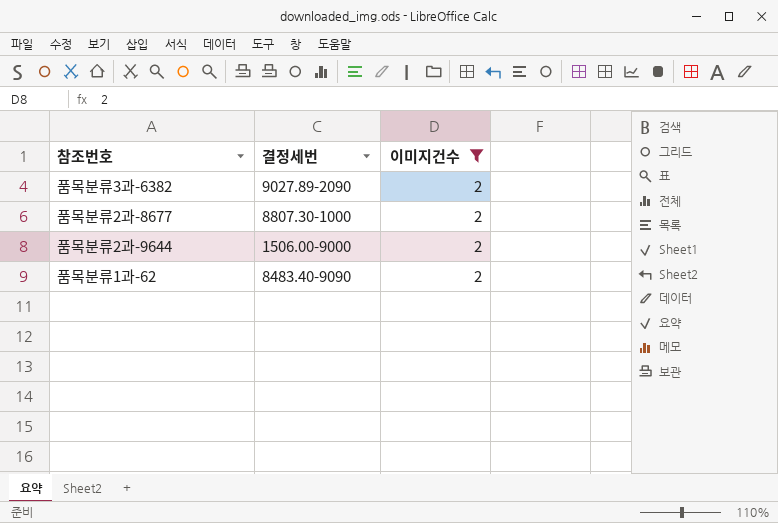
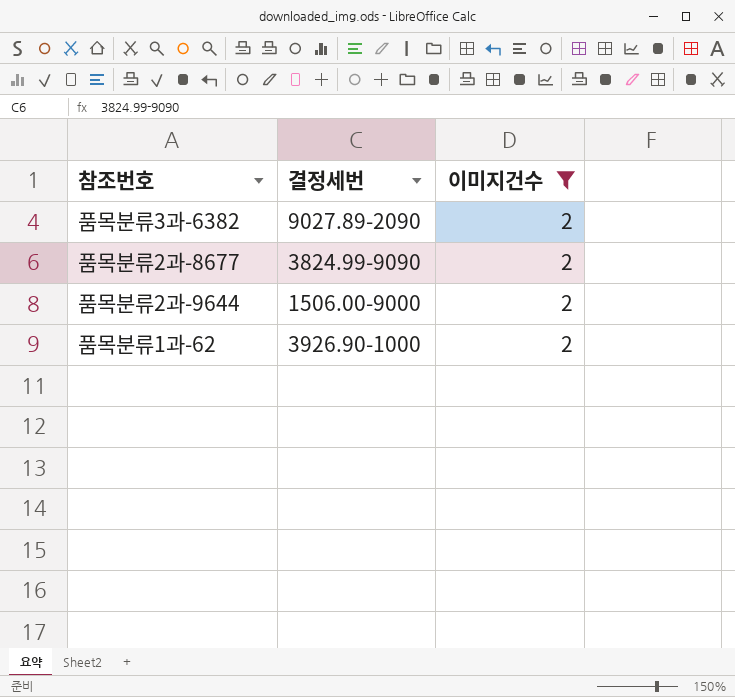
품목분류2과-8677 | 결정세번: 8807.30-1000 -> 3824.99-9090
품목분류1과-62 | 결정세번: 8483.40-9090 -> 3926.90-1000

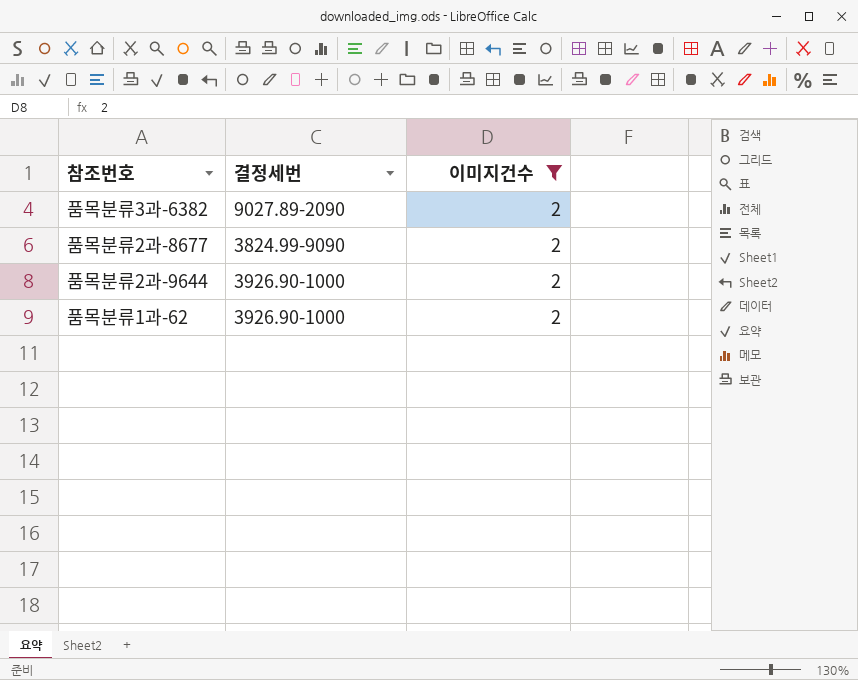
품목분류2과-9644 | 결정세번: 1506.00-9000 -> 3926.90-1000

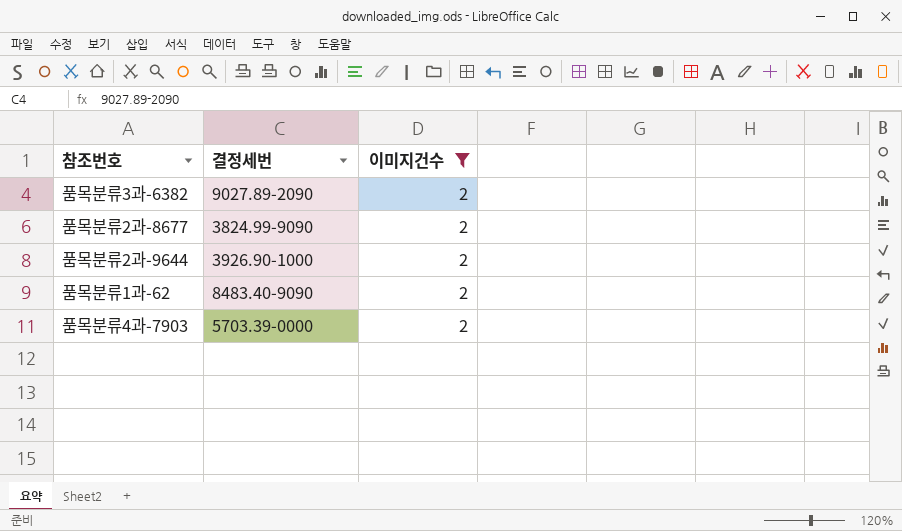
품목분류1과-62 | 결정세번: 3926.90-1000 -> 8483.40-9090
row 품목분류4과-7903: none -> 5703.39-0000 | 2

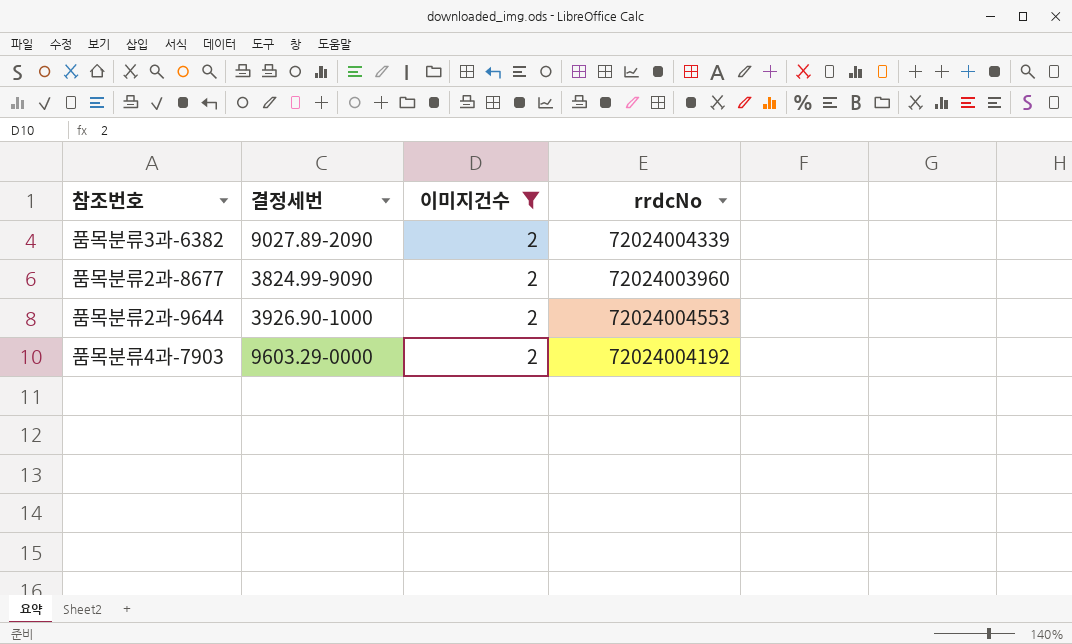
column rrdcNo | position: none -> 4
row 품목분류1과-62: 8483.40-9090 | 2 -> none
품목분류4과-7903 | 결정세번: 5703.39-0000 -> 9603.29-0000

